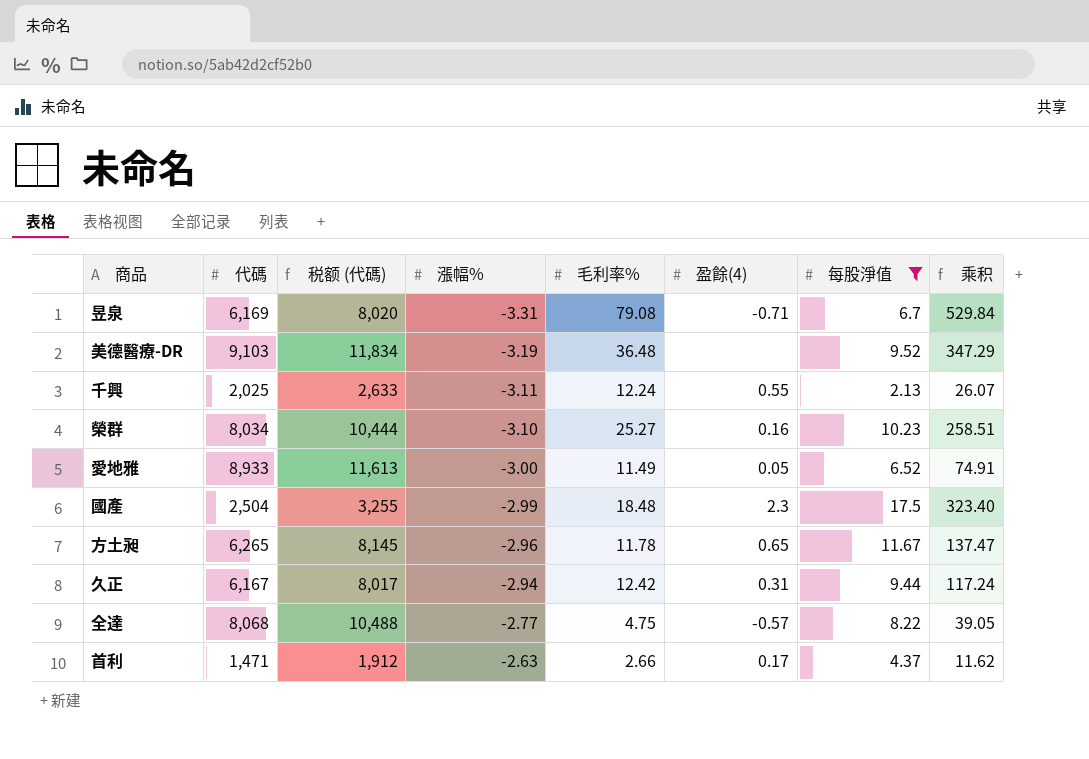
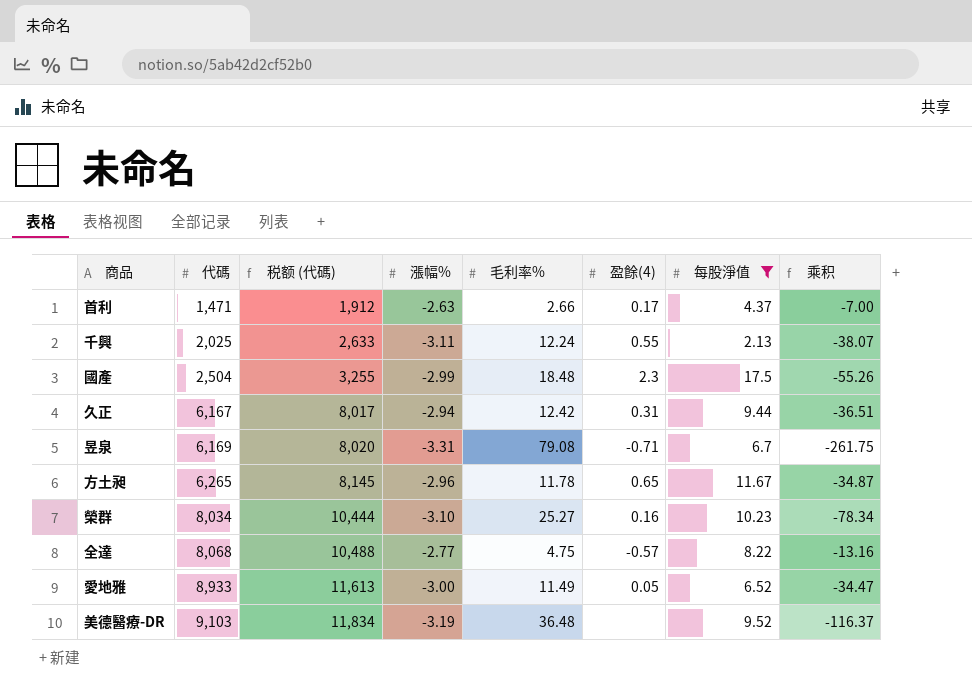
row order: 漲幅% ascending -> 代碼 ascending
column 乘积 | formula: [毛利率%] * [每股淨值] -> [漲幅%] * [毛利率%]

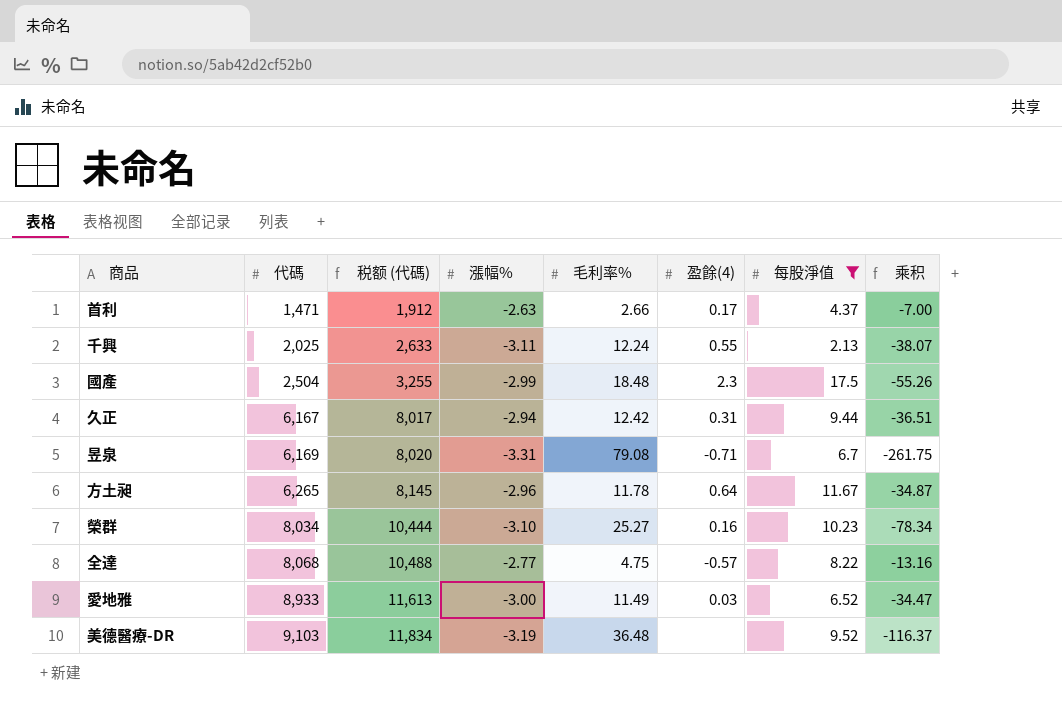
方土昶 | 盈餘(4): 0.65 -> 0.64
愛地雅 | 盈餘(4): 0.05 -> 0.03

